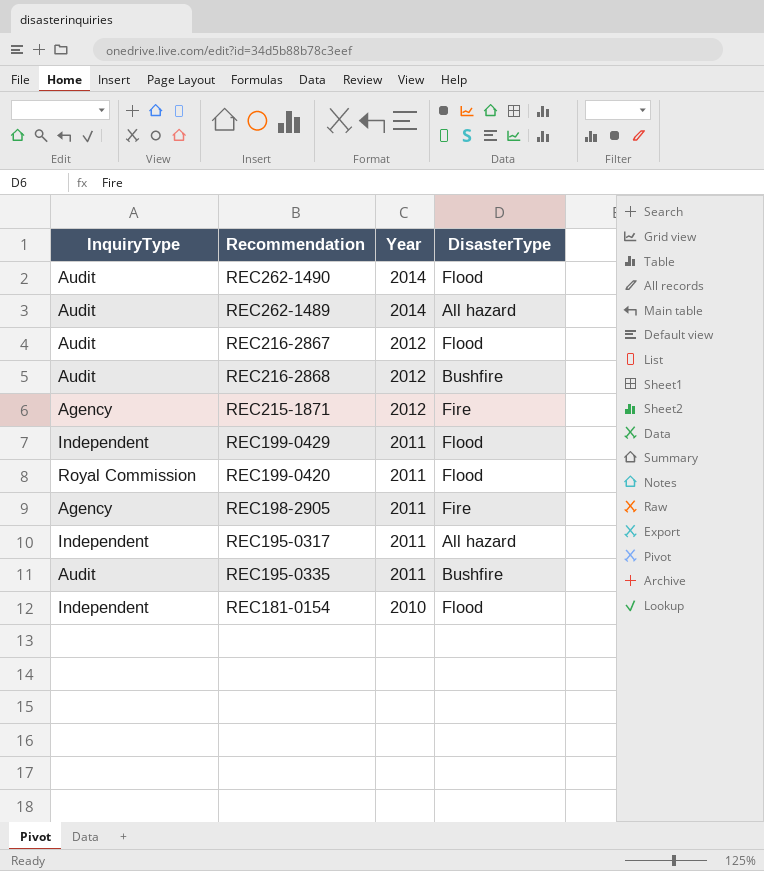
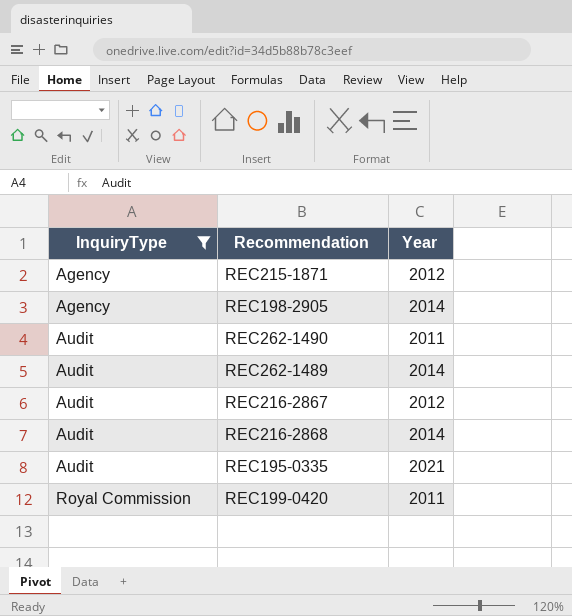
filter: none -> InquiryType != Independent
row order: Year descending -> InquiryType ascending
column DisasterType | position: 4 -> none
REC198-2905 | Year: 2011 -> 2014
REC262-1490 | Year: 2014 -> 2011
REC216-2868 | Year: 2012 -> 2014
REC195-0335 | Year: 2011 -> 2021

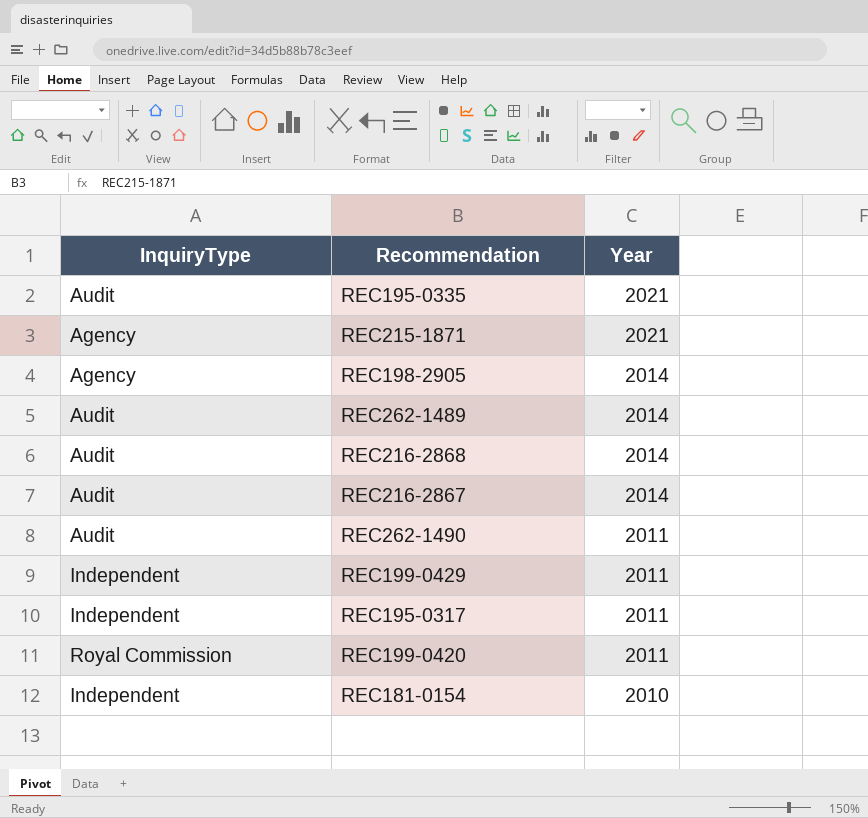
filter: InquiryType != Independent -> none
row order: InquiryType ascending -> Year descending
REC215-1871 | Year: 2012 -> 2021
REC216-2867 | Year: 2012 -> 2014

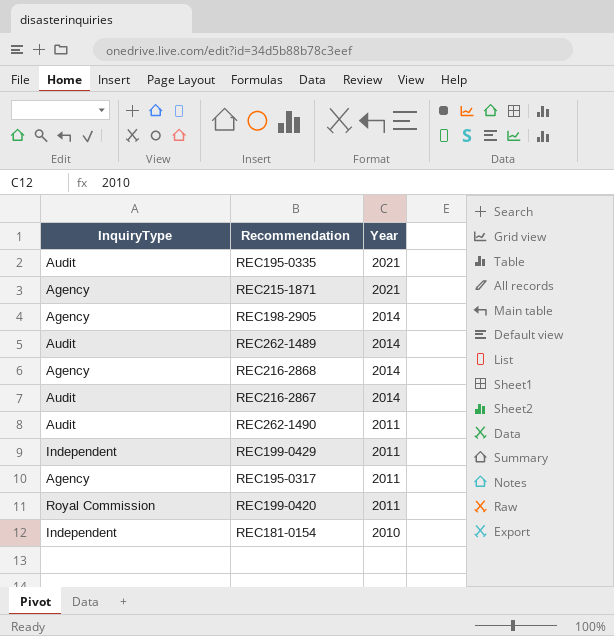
REC216-2868 | InquiryType: Audit -> Agency
REC195-0317 | InquiryType: Independent -> Agency

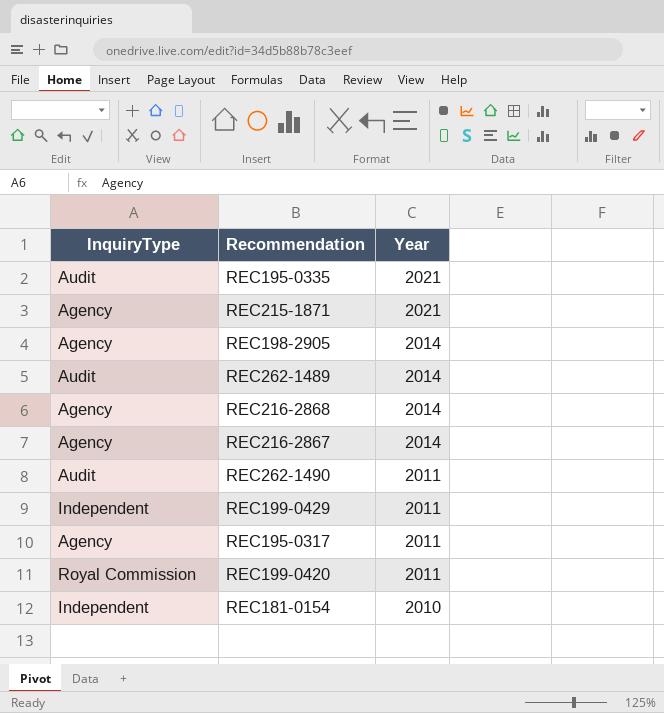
REC216-2867 | InquiryType: Audit -> Agency

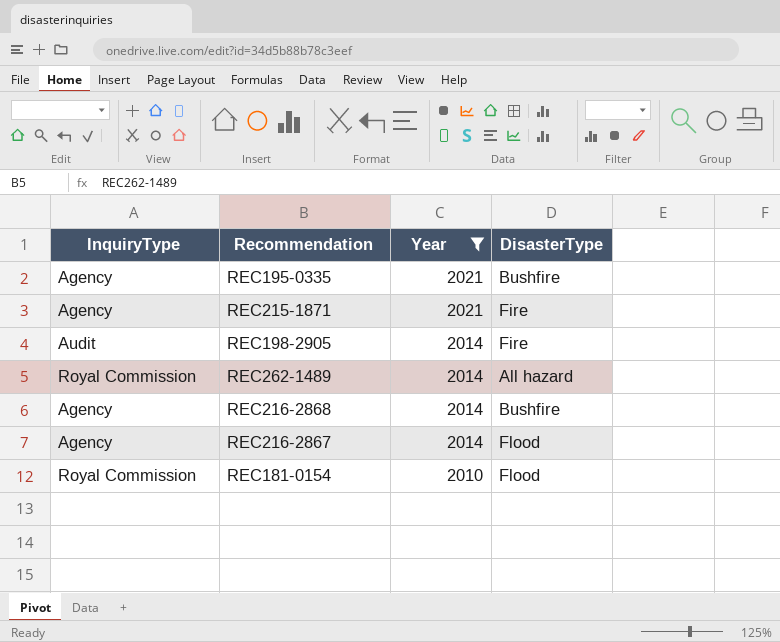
filter: none -> Year != 2011
column DisasterType | position: none -> 4
REC195-0335 | InquiryType: Audit -> Agency
REC198-2905 | InquiryType: Agency -> Audit
REC262-1489 | InquiryType: Audit -> Royal Commission
REC181-0154 | InquiryType: Independent -> Royal Commission

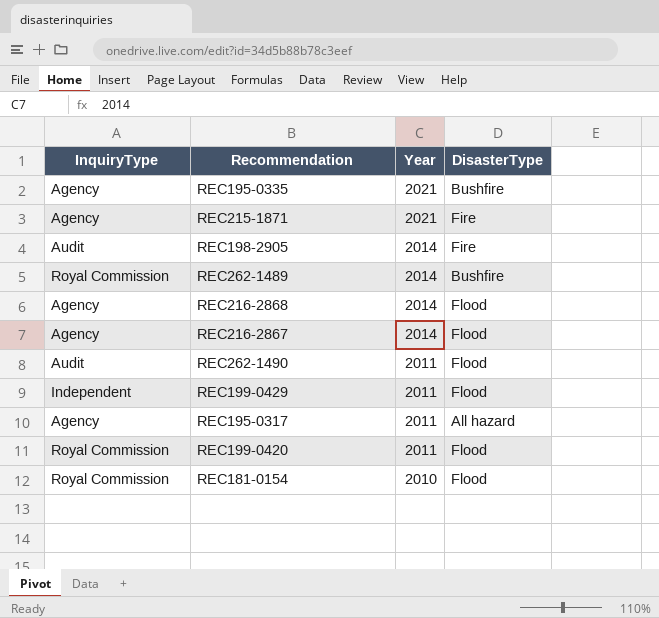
filter: Year != 2011 -> none
REC262-1489 | DisasterType: All hazard -> Bushfire
REC216-2868 | DisasterType: Bushfire -> Flood

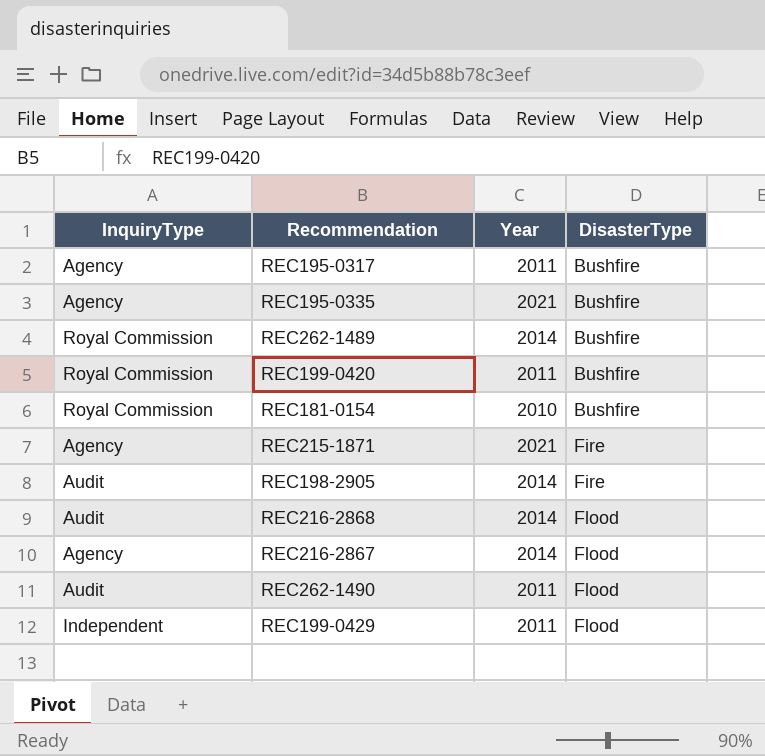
row order: Year descending -> DisasterType ascending
REC195-0317 | DisasterType: All hazard -> Bushfire
REC199-0420 | DisasterType: Flood -> Bushfire
REC181-0154 | DisasterType: Flood -> Bushfire
REC216-2868 | InquiryType: Agency -> Audit

